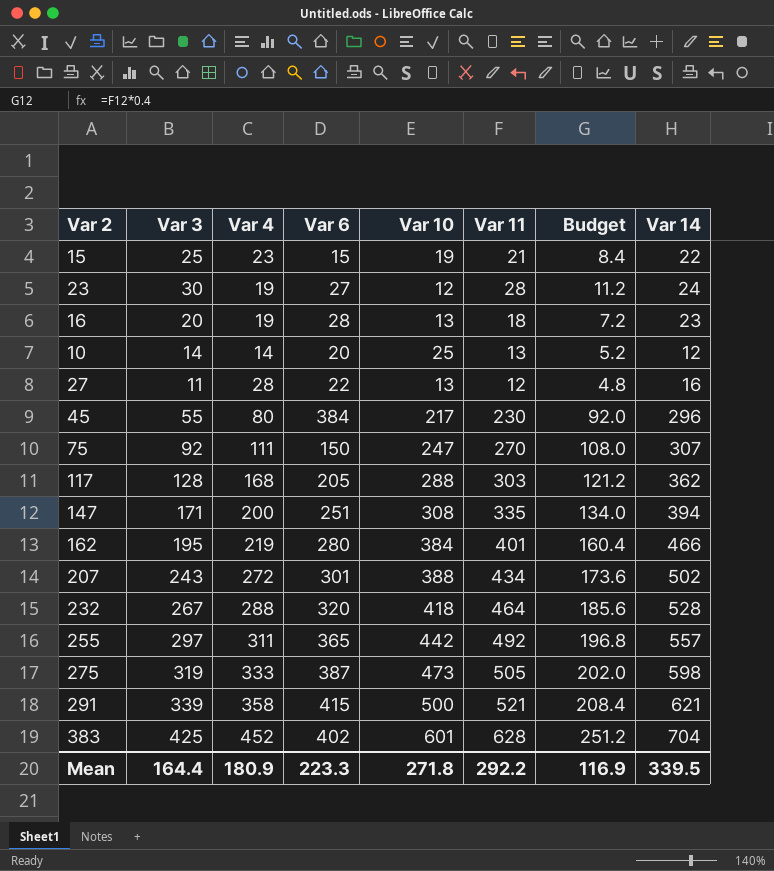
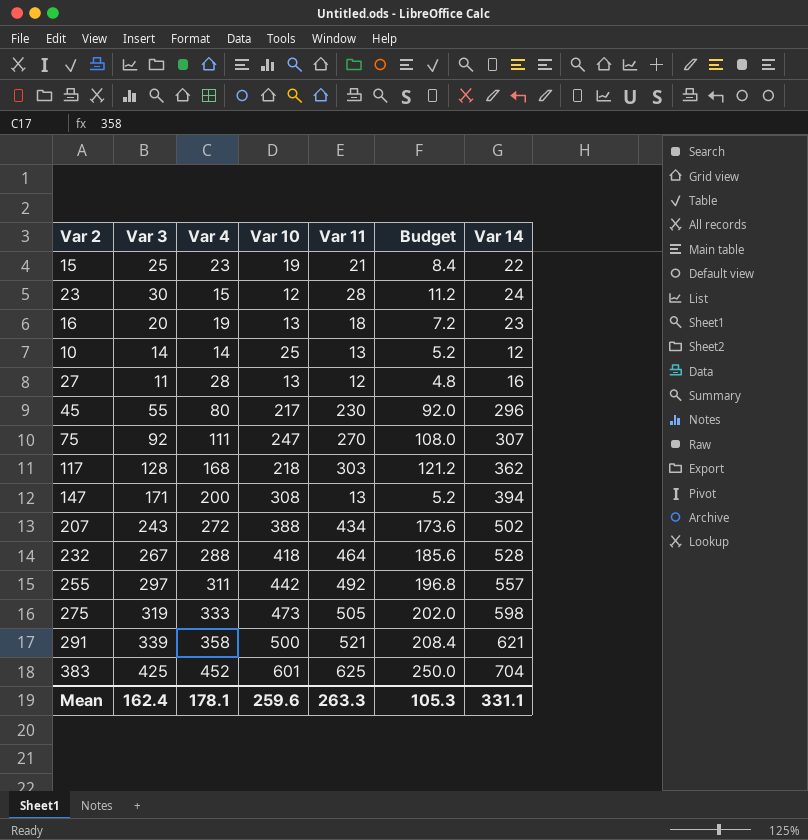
column Var 6 | position: 4 -> none
row 162: 195 | 219 | 280 | 384 | 401 | 160.4 | 466 -> none
23 | Var 4: 19 -> 15
117 | Var 10: 288 -> 218
147 | Var 11: 335 -> 13
147 | Budget: 134.0 -> 5.2
383 | Var 11: 628 -> 625
383 | Budget: 251.2 -> 250.0
Mean | Var 3: 164.4 -> 162.4
Mean | Var 4: 180.9 -> 178.1
Mean | Var 10: 271.8 -> 259.6
Mean | Var 11: 292.2 -> 263.3
Mean | Budget: 116.9 -> 105.3
Mean | Var 14: 339.5 -> 331.1

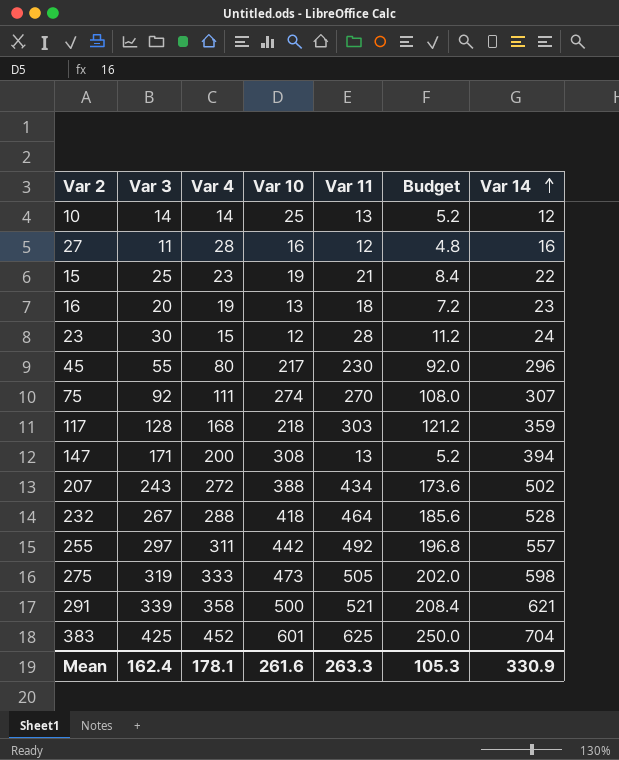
row order: none -> Var 14 ascending
27 | Var 10: 13 -> 16
75 | Var 10: 247 -> 274
117 | Var 14: 362 -> 359
Mean | Var 10: 259.6 -> 261.6
Mean | Var 14: 331.1 -> 330.9

